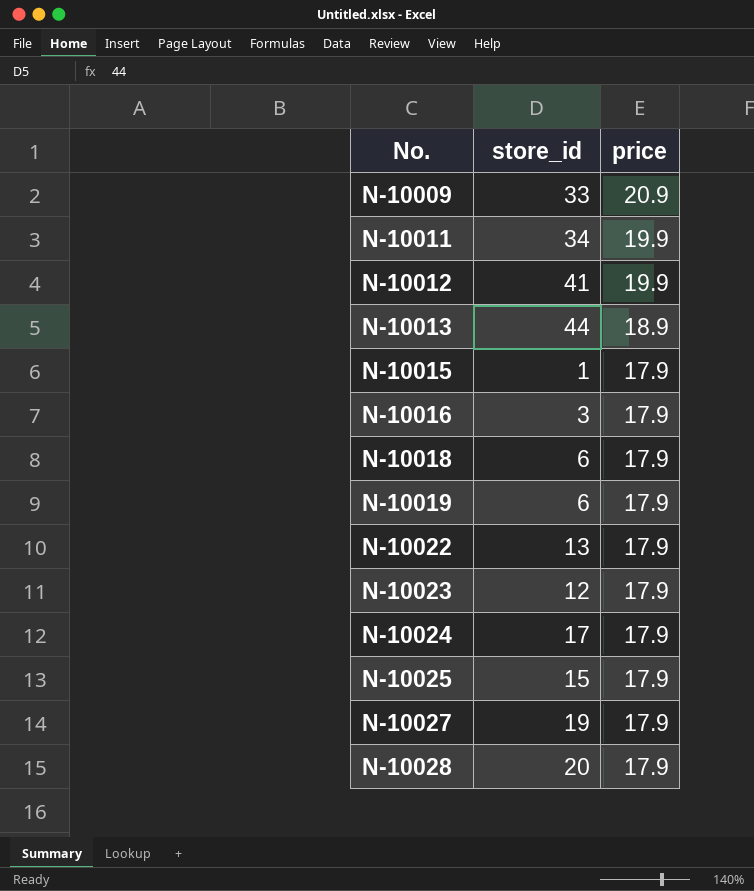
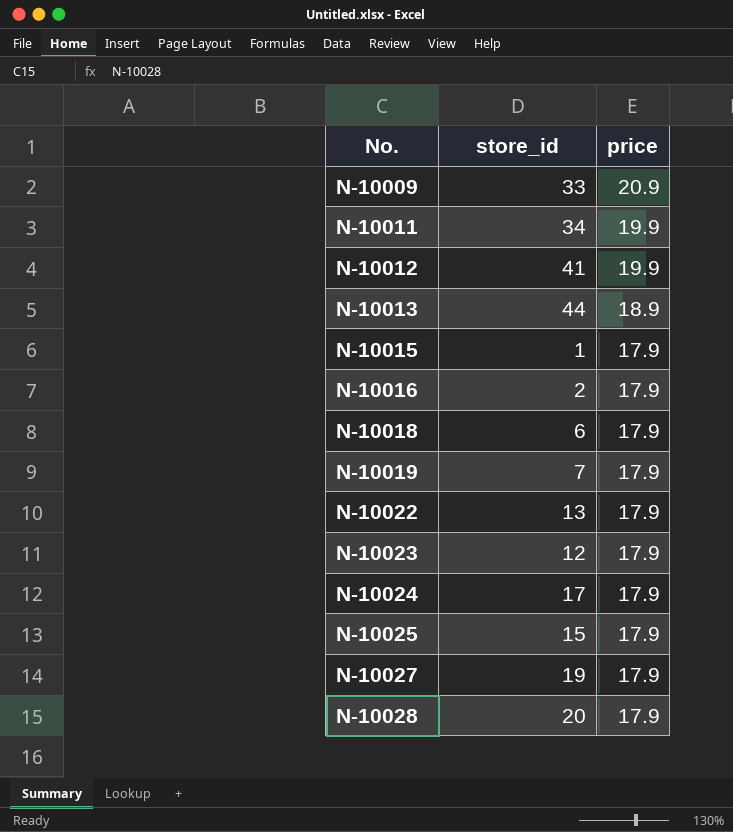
N-10016 | store_id: 3 -> 2
N-10019 | store_id: 6 -> 7

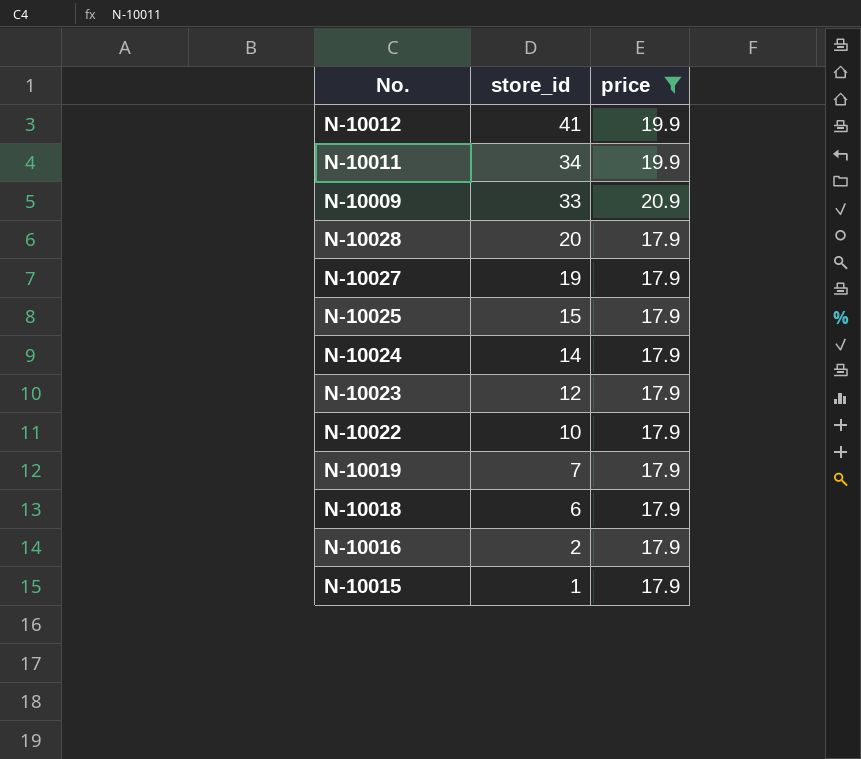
filter: none -> price != 18.9
row order: No. ascending -> store_id descending
N-10024 | store_id: 17 -> 14
N-10022 | store_id: 13 -> 10

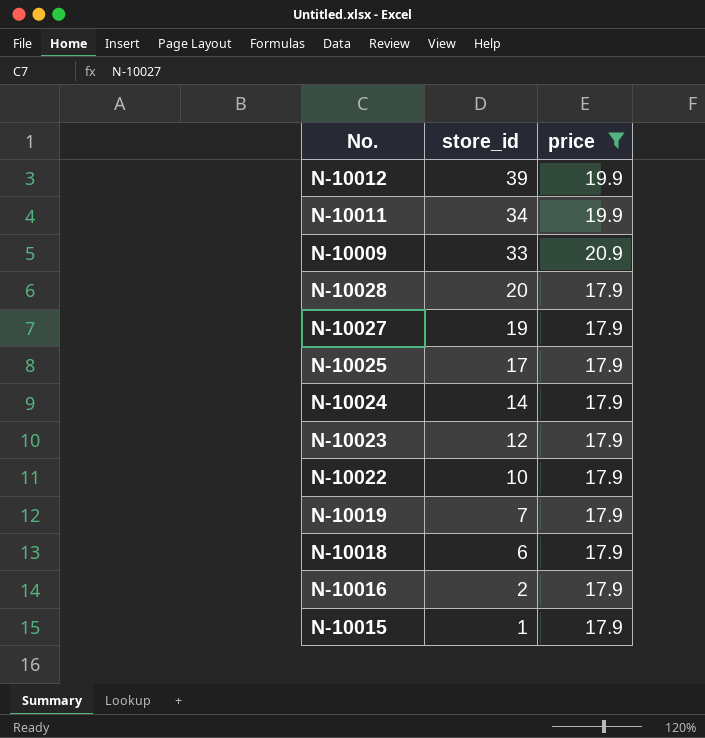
N-10012 | store_id: 41 -> 39
N-10025 | store_id: 15 -> 17

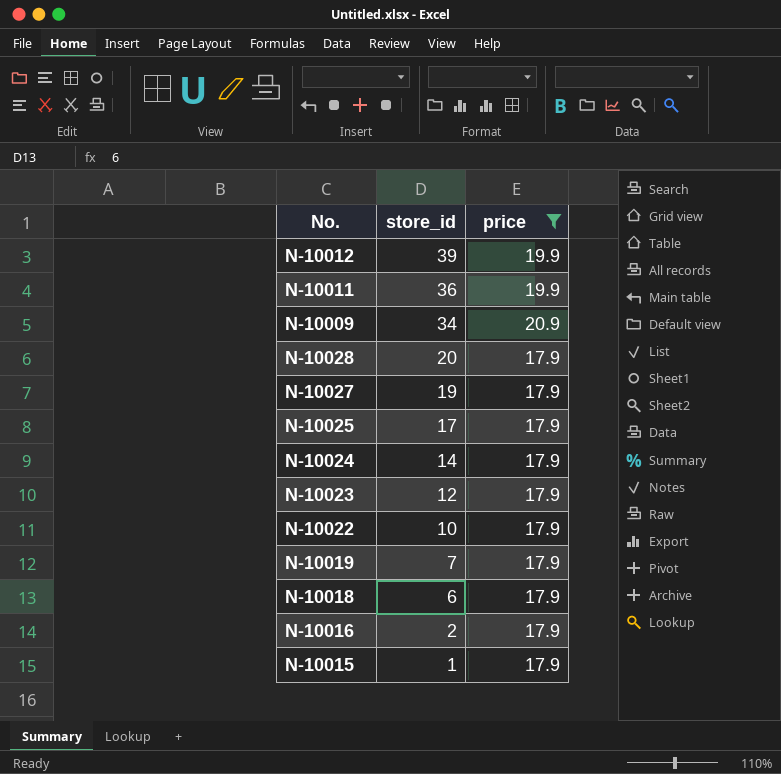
N-10011 | store_id: 34 -> 36
N-10009 | store_id: 33 -> 34

